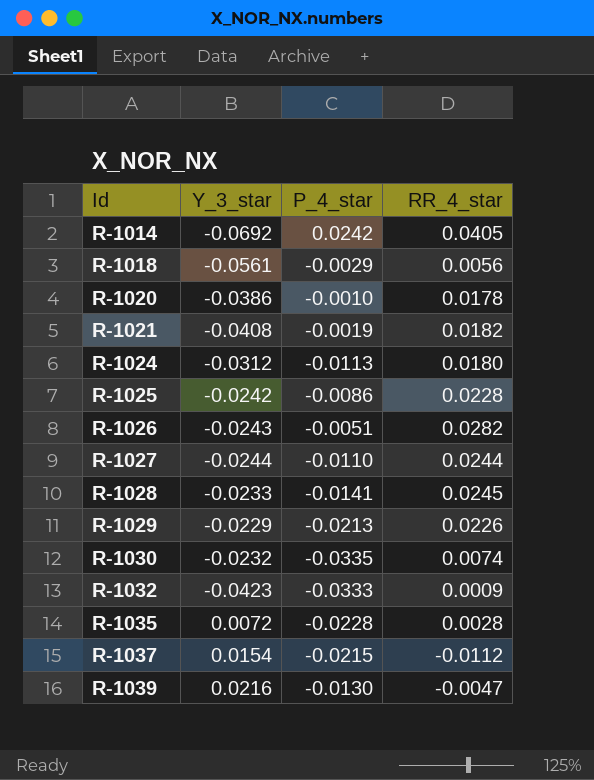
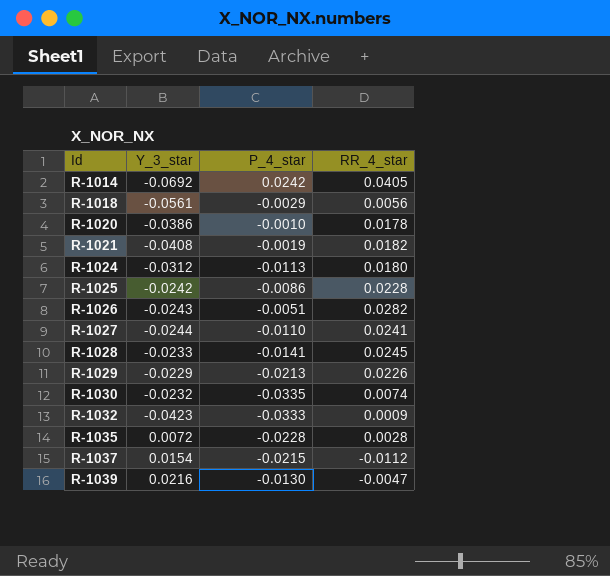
R-1027 | RR_4_star: 0.0244 -> 0.0241

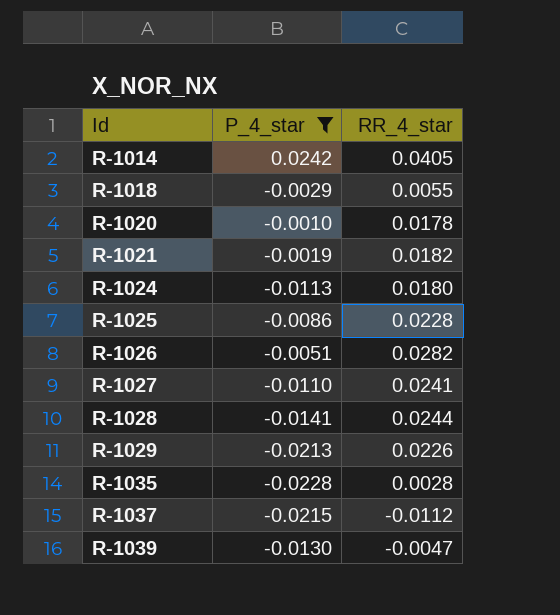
filter: none -> P_4_star >= -0.0228
column Y_3_star | position: 2 -> none
R-1018 | RR_4_star: 0.0056 -> 0.0055
R-1028 | RR_4_star: 0.0245 -> 0.0244

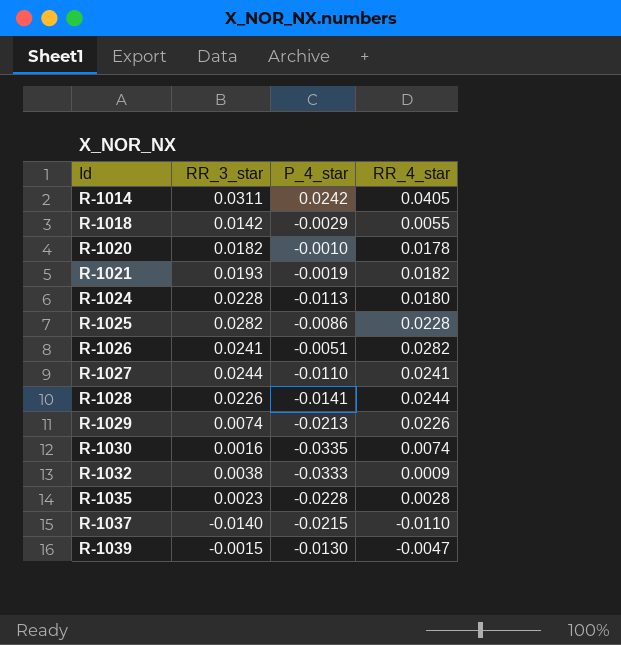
filter: P_4_star >= -0.0228 -> none
column RR_3_star | position: none -> 2
R-1037 | RR_4_star: -0.0112 -> -0.0110

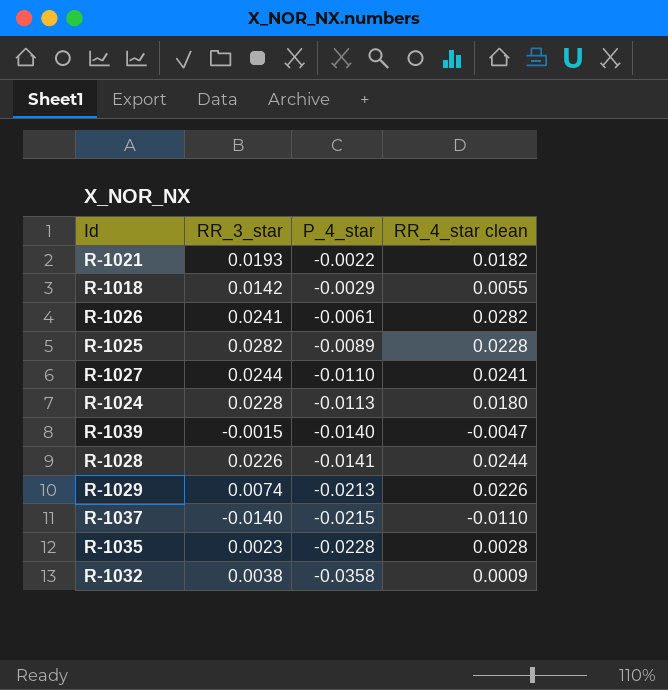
row order: Id ascending -> P_4_star descending
column name: RR_4_star -> RR_4_star clean
row R-1014: 0.0311 | 0.0242 | 0.0405 -> none
row R-1020: 0.0182 | -0.0010 | 0.0178 -> none
row R-1030: 0.0016 | -0.0335 | 0.0074 -> none
R-1021 | P_4_star: -0.0019 -> -0.0022
R-1026 | P_4_star: -0.0051 -> -0.0061
R-1025 | P_4_star: -0.0086 -> -0.0089
R-1039 | P_4_star: -0.0130 -> -0.0140
R-1032 | P_4_star: -0.0333 -> -0.0358

